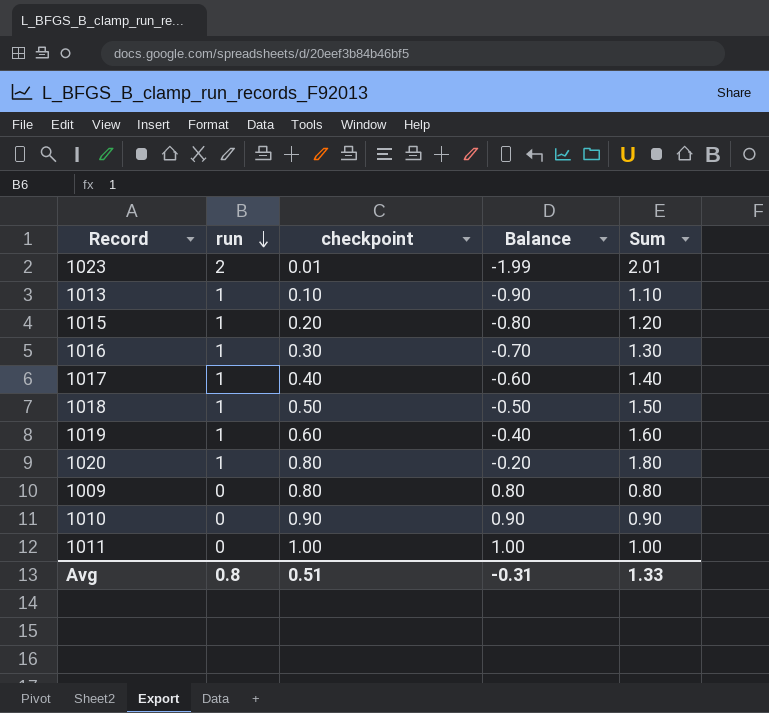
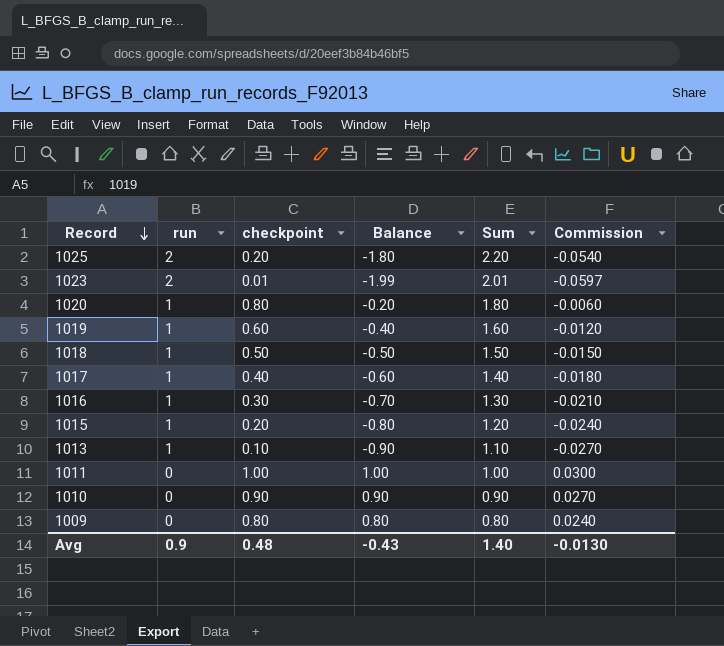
row order: run descending -> Record descending
column Commission | formula: none -> [Balance] * 0.03
row 1025: none -> 2 | 0.20 | -1.80 | 2.20 | -0.0540
Avg | run: 0.8 -> 0.9
Avg | checkpoint: 0.51 -> 0.48
Avg | Balance: -0.31 -> -0.43
Avg | Sum: 1.33 -> 1.40

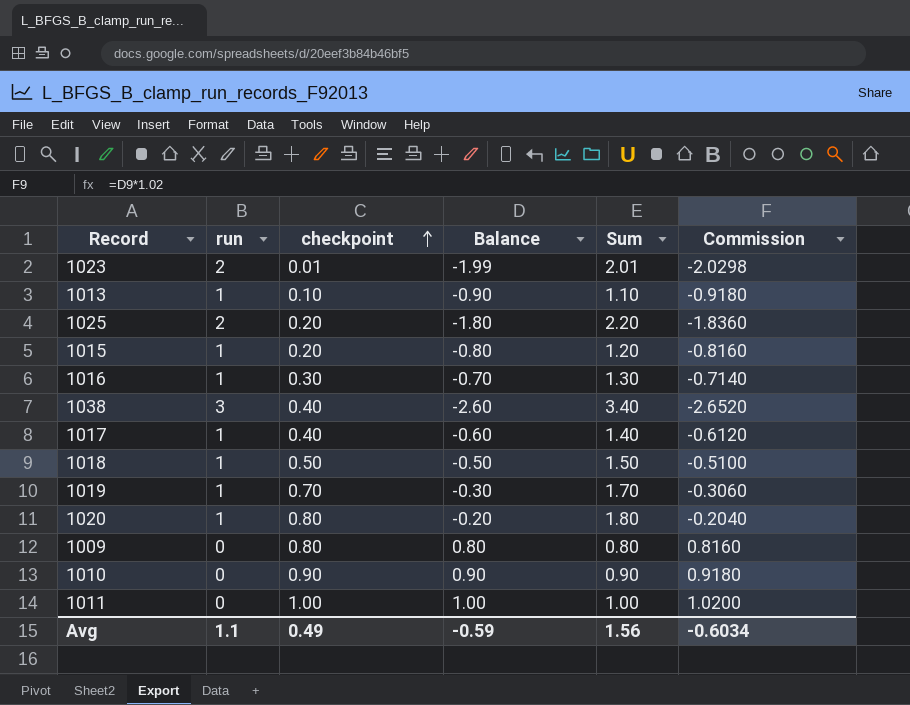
row order: Record descending -> checkpoint ascending
column Commission | formula: [Balance] * 0.03 -> [Balance] * 1.02
row 1038: none -> 3 | 0.40 | -2.60 | 3.40 | -2.6520
1019 | checkpoint: 0.60 -> 0.70
1019 | Balance: -0.40 -> -0.30
1019 | Sum: 1.60 -> 1.70
Avg | run: 0.9 -> 1.1
Avg | checkpoint: 0.48 -> 0.49
Avg | Balance: -0.43 -> -0.59
Avg | Sum: 1.40 -> 1.56
Avg | Commission: -0.0130 -> -0.6034

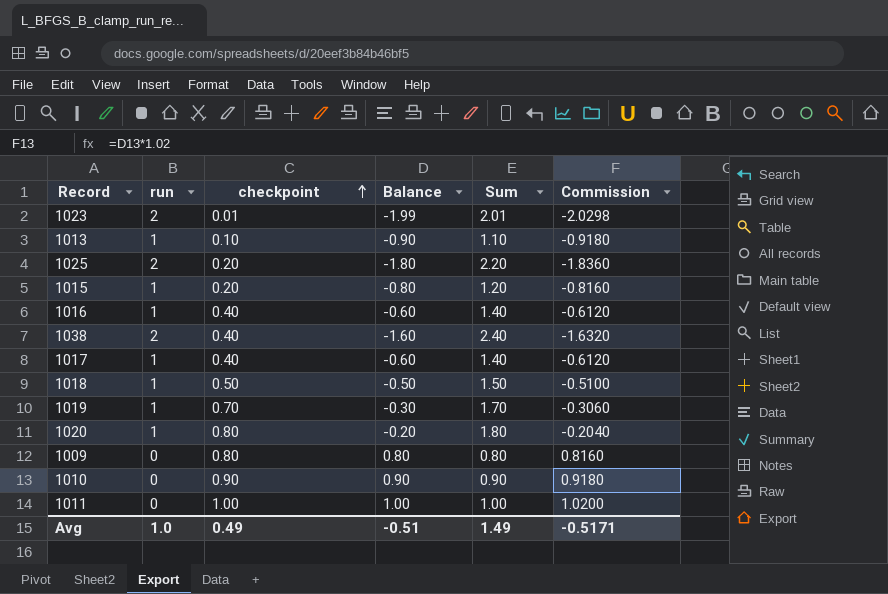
1016 | checkpoint: 0.30 -> 0.40
1016 | Balance: -0.70 -> -0.60
1016 | Sum: 1.30 -> 1.40
1016 | Commission: -0.7140 -> -0.6120
1038 | run: 3 -> 2
1038 | Balance: -2.60 -> -1.60
1038 | Sum: 3.40 -> 2.40
1038 | Commission: -2.6520 -> -1.6320
Avg | run: 1.1 -> 1.0
Avg | Balance: -0.59 -> -0.51
Avg | Sum: 1.56 -> 1.49
Avg | Commission: -0.6034 -> -0.5171

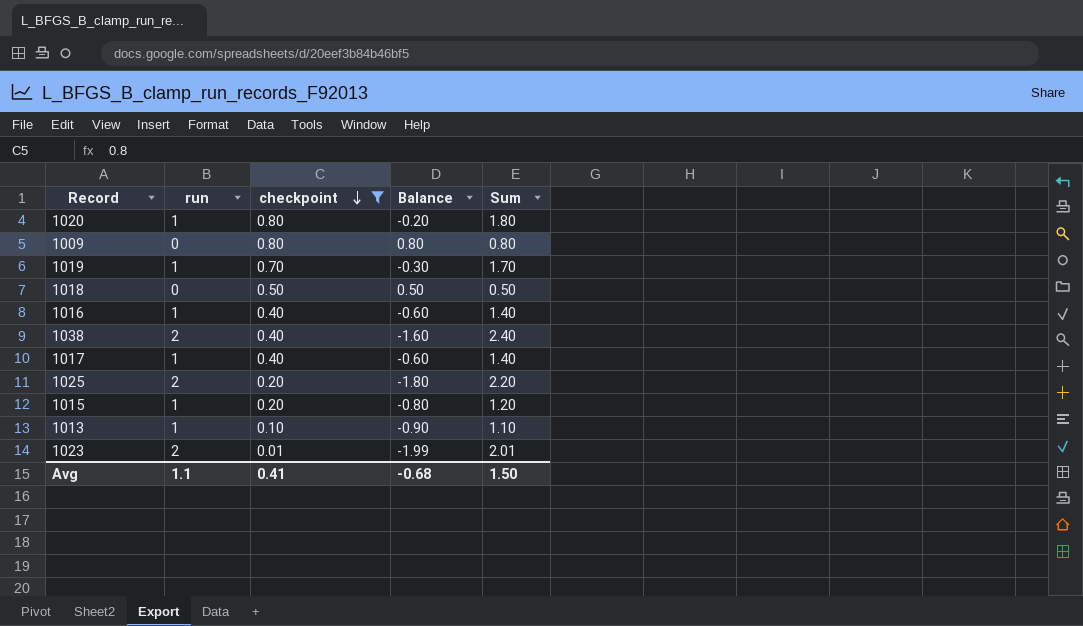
filter: none -> checkpoint <= 0.80
row order: checkpoint ascending -> checkpoint descending
column Commission | formula: [Balance] * 1.02 -> none
1018 | run: 1 -> 0
1018 | Balance: -0.50 -> 0.50
1018 | Sum: 1.50 -> 0.50
Avg | run: 1.0 -> 1.1
Avg | checkpoint: 0.49 -> 0.41
Avg | Balance: -0.51 -> -0.68
Avg | Sum: 1.49 -> 1.50

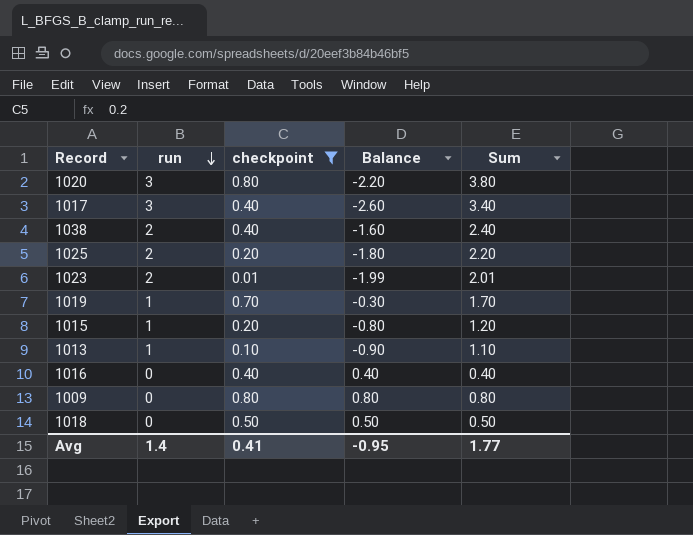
row order: checkpoint descending -> run descending
1020 | run: 1 -> 3
1020 | Balance: -0.20 -> -2.20
1020 | Sum: 1.80 -> 3.80
1017 | run: 1 -> 3
1017 | Balance: -0.60 -> -2.60
1017 | Sum: 1.40 -> 3.40
1016 | run: 1 -> 0
1016 | Balance: -0.60 -> 0.40
1016 | Sum: 1.40 -> 0.40
Avg | run: 1.1 -> 1.4
Avg | Balance: -0.68 -> -0.95
Avg | Sum: 1.50 -> 1.77

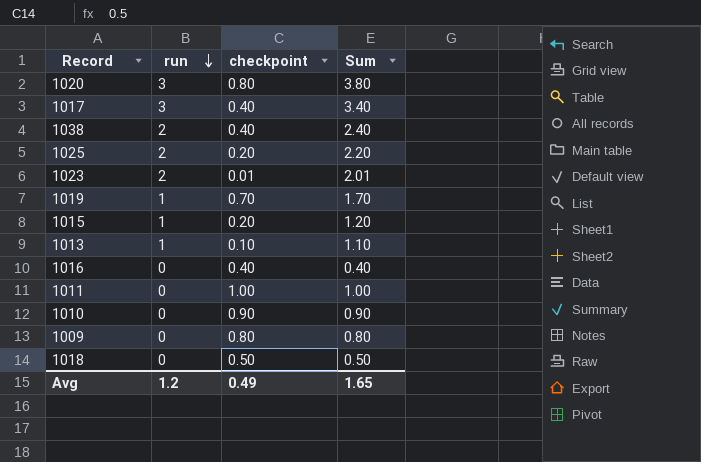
filter: checkpoint <= 0.80 -> none
column Balance | formula: [checkpoint] - [run] -> none
Avg | run: 1.4 -> 1.2
Avg | checkpoint: 0.41 -> 0.49
Avg | Sum: 1.77 -> 1.65

